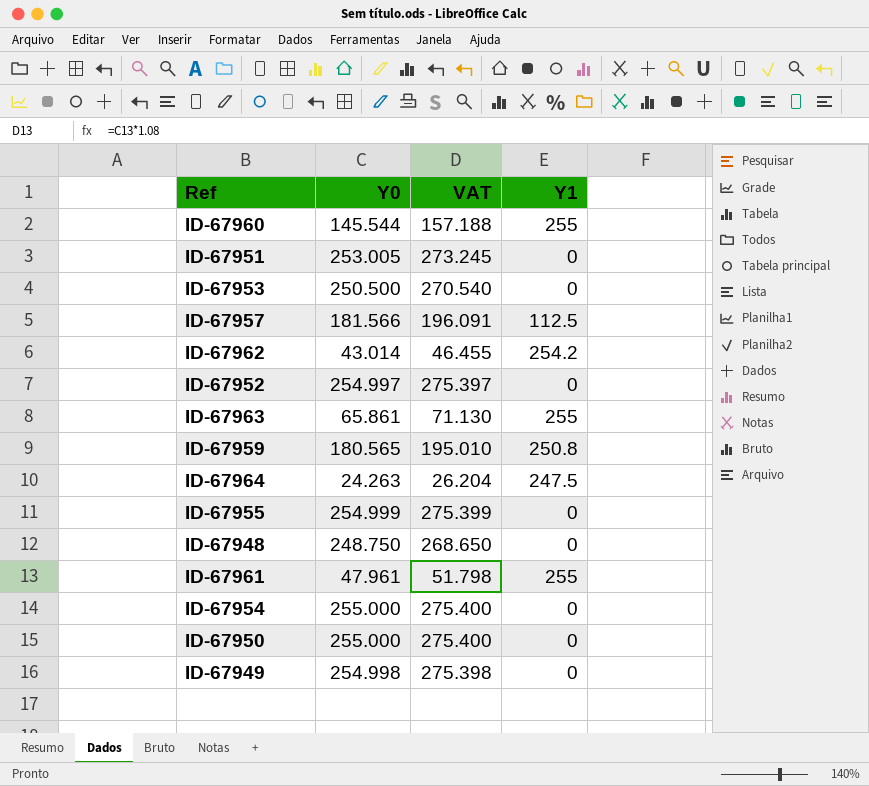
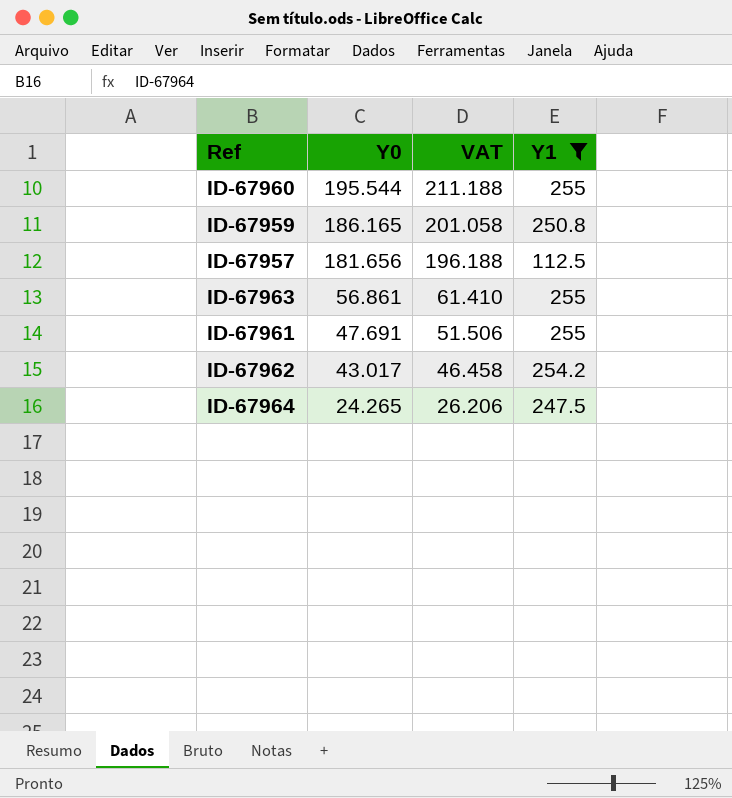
filter: none -> Y1 != 0
row order: none -> Y0 descending
ID-67960 | Y0: 145.544 -> 195.544
ID-67960 | VAT: 157.188 -> 211.188
ID-67959 | Y0: 180.565 -> 186.165
ID-67959 | VAT: 195.010 -> 201.058
ID-67957 | Y0: 181.566 -> 181.656
ID-67957 | VAT: 196.091 -> 196.188
ID-67963 | Y0: 65.861 -> 56.861
ID-67963 | VAT: 71.130 -> 61.410
ID-67961 | Y0: 47.961 -> 47.691
ID-67961 | VAT: 51.798 -> 51.506
ID-67962 | Y0: 43.014 -> 43.017
ID-67962 | VAT: 46.455 -> 46.458
ID-67964 | Y0: 24.263 -> 24.265
ID-67964 | VAT: 26.204 -> 26.206

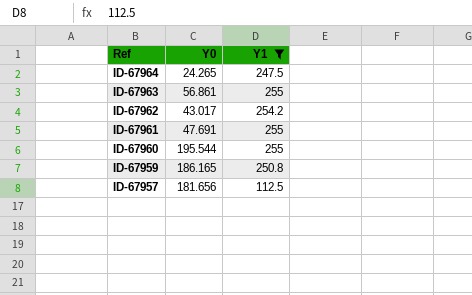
row order: Y0 descending -> Ref descending
column VAT | formula: [Y0] * 1.08 -> none

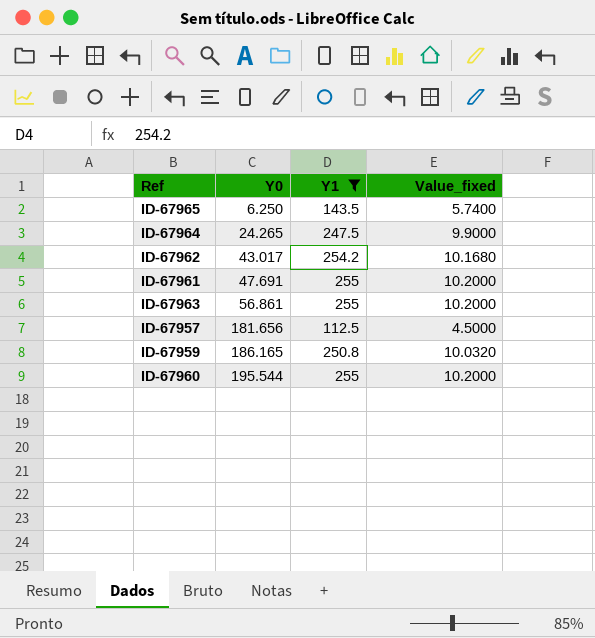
row order: Ref descending -> Y0 ascending
column Value_fixed | formula: none -> [Y1] * 0.04
row ID-67965: none -> 6.250 | 143.5 | 5.7400

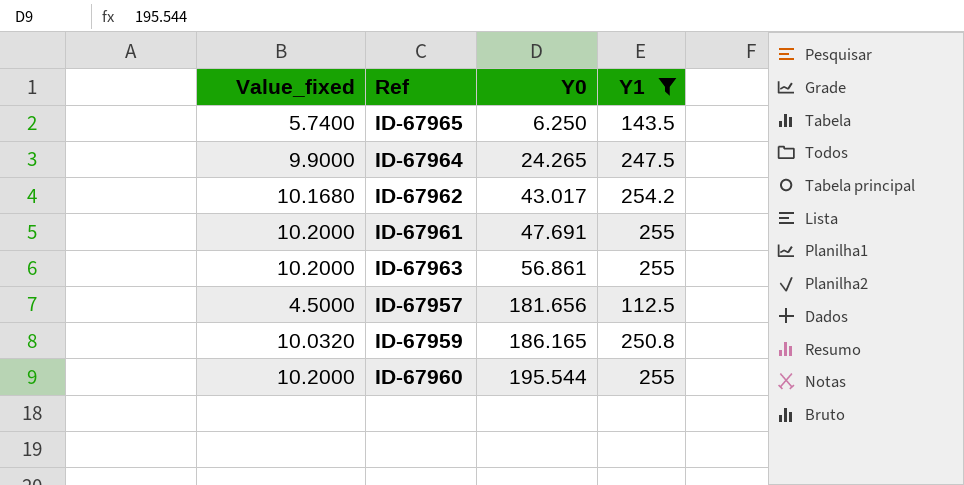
column Value_fixed | position: 4 -> 1

